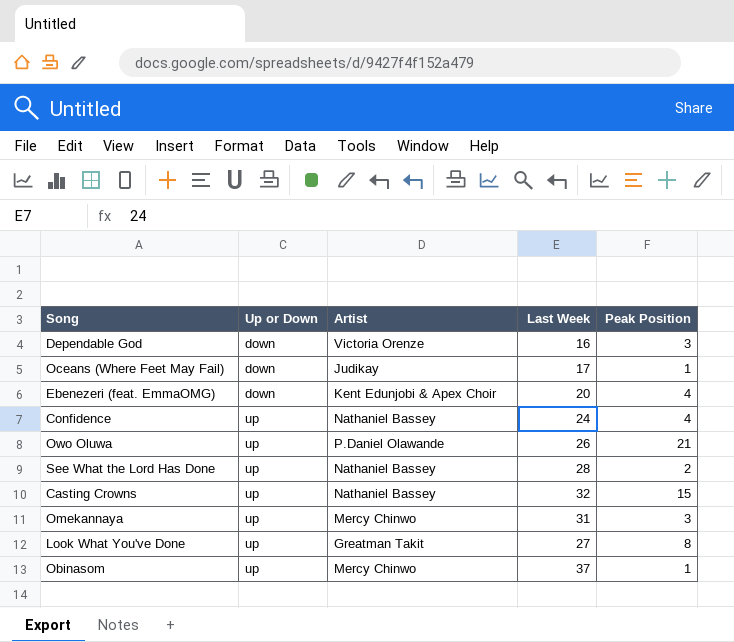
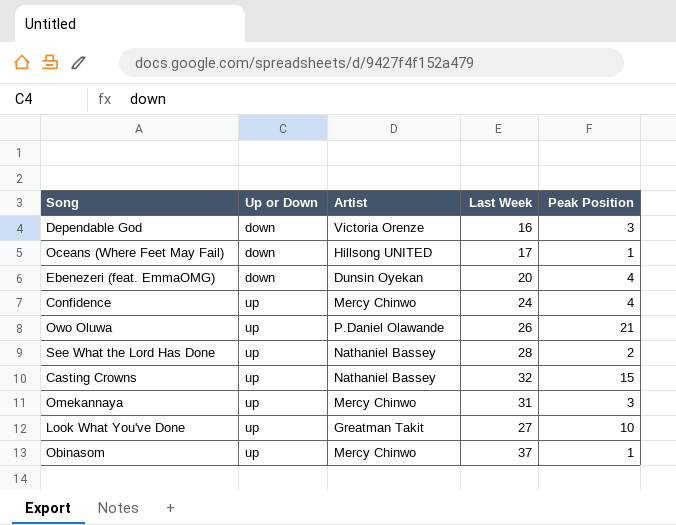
Oceans (Where Feet May Fail) | Artist: Judikay -> Hillsong UNITED
Ebenezeri (feat. EmmaOMG) | Artist: Kent Edunjobi & Apex Choir -> Dunsin Oyekan
Confidence | Artist: Nathaniel Bassey -> Mercy Chinwo
Look What You've Done | Peak Position: 8 -> 10

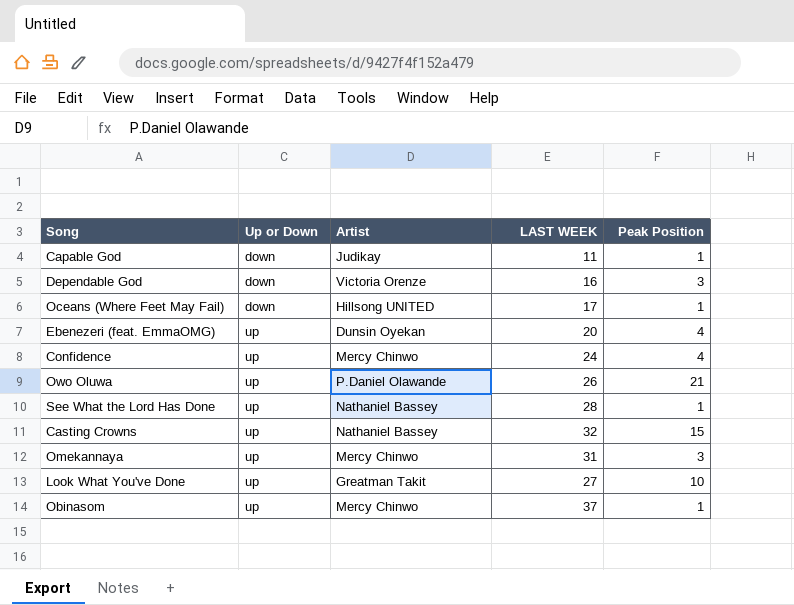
column name: Last Week -> LAST WEEK
row Capable God: none -> down | Judikay | 11 | 1
Ebenezeri (feat. EmmaOMG) | Up or Down: down -> up
See What the Lord Has Done | Peak Position: 2 -> 1

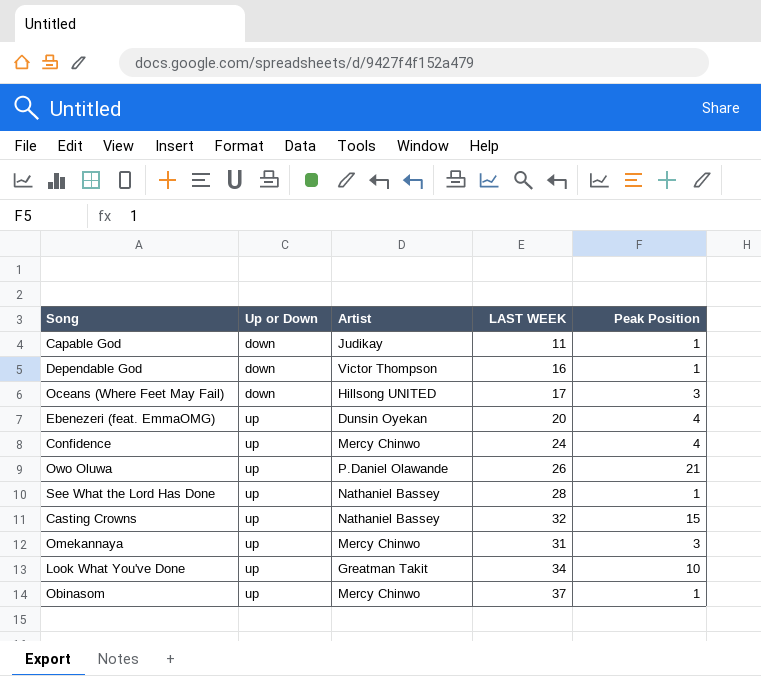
Dependable God | Artist: Victoria Orenze -> Victor Thompson
Dependable God | Peak Position: 3 -> 1
Oceans (Where Feet May Fail) | Peak Position: 1 -> 3
Look What You've Done | LAST WEEK: 27 -> 34

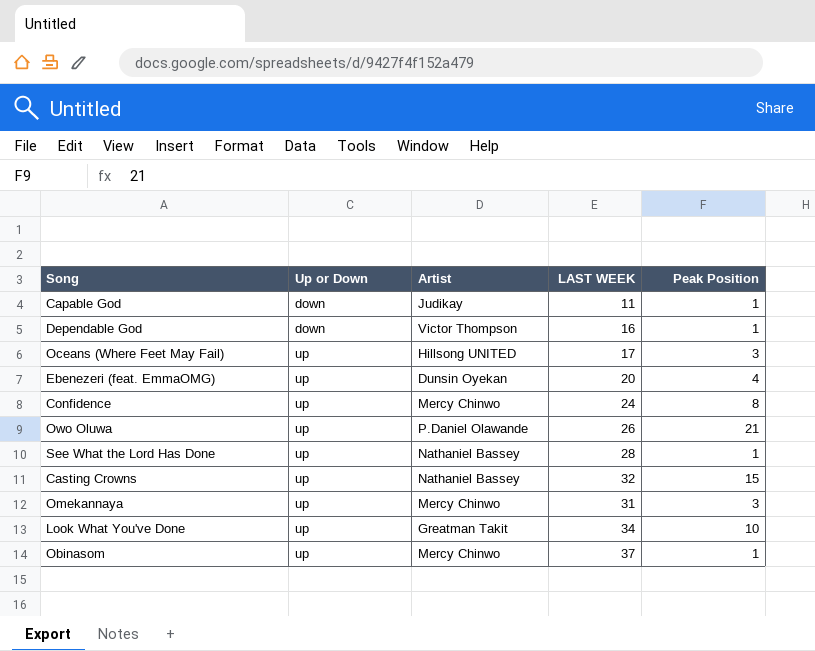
Oceans (Where Feet May Fail) | Up or Down: down -> up
Confidence | Peak Position: 4 -> 8

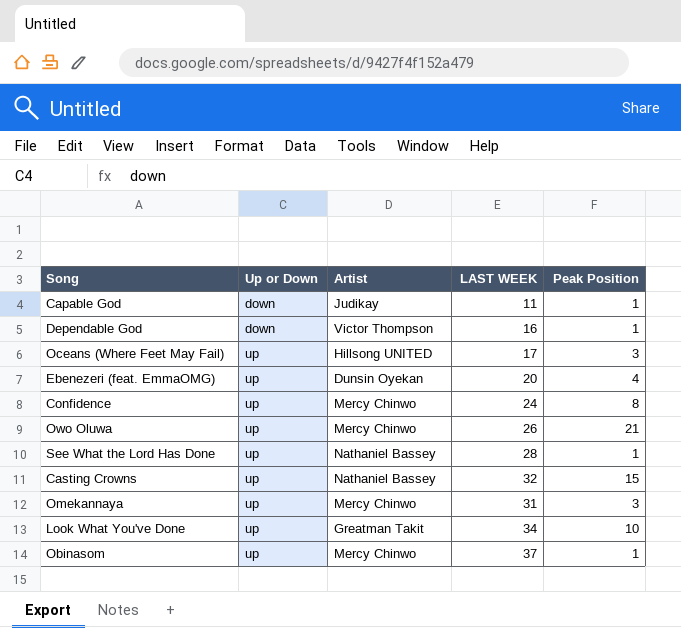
Owo Oluwa | Artist: P.Daniel Olawande -> Mercy Chinwo

